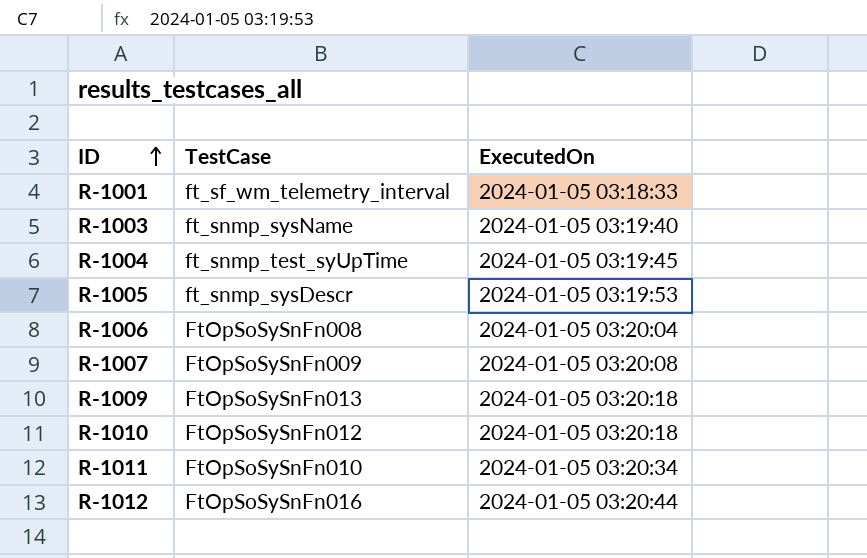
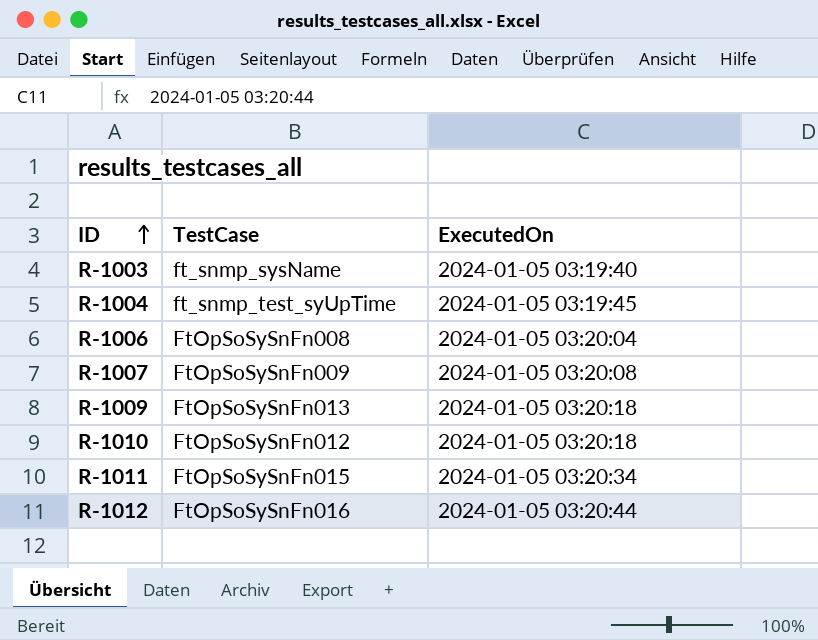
row R-1001: ft_sf_wm_telemetry_interval | 2024-01-05 03:18:33 -> none
row R-1005: ft_snmp_sysDescr | 2024-01-05 03:19:53 -> none
R-1011 | TestCase: FtOpSoSySnFn010 -> FtOpSoSySnFn015

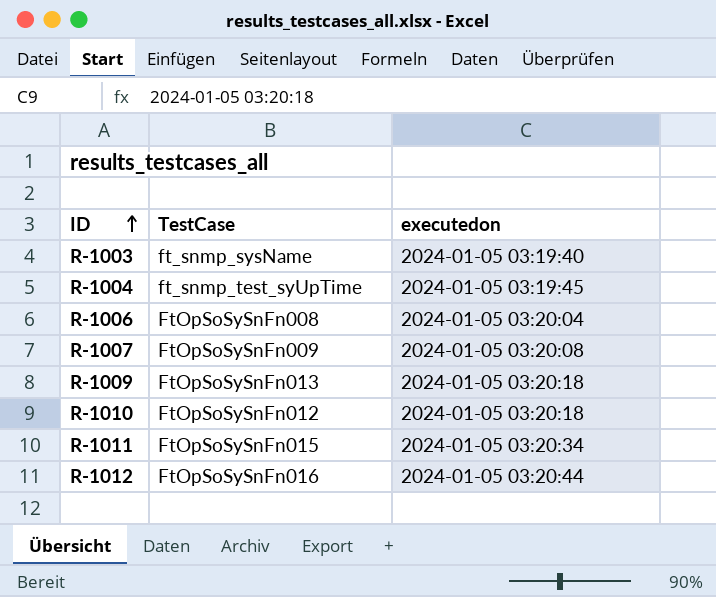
column name: ExecutedOn -> executedon

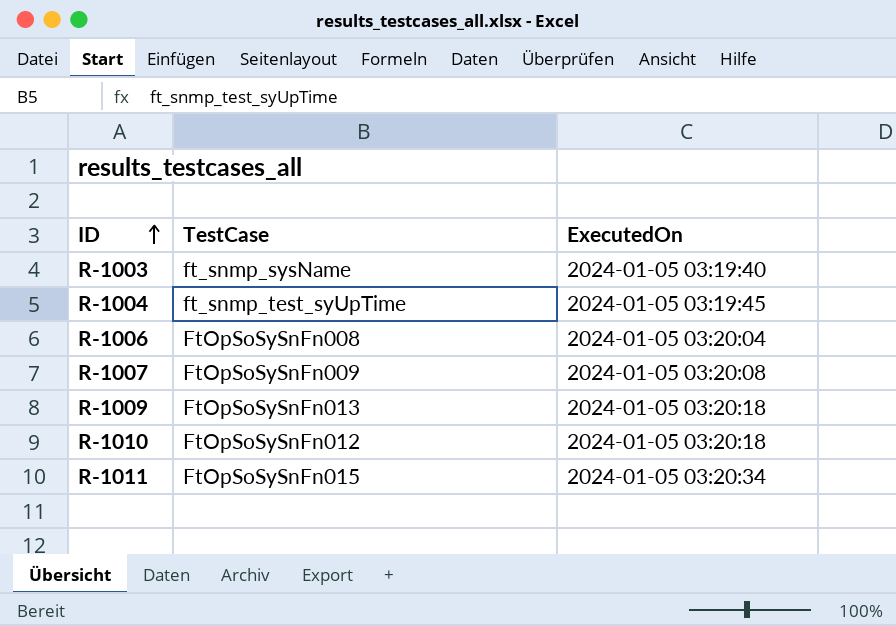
column name: executedon -> ExecutedOn
row R-1012: FtOpSoSySnFn016 | 2024-01-05 03:20:44 -> none

